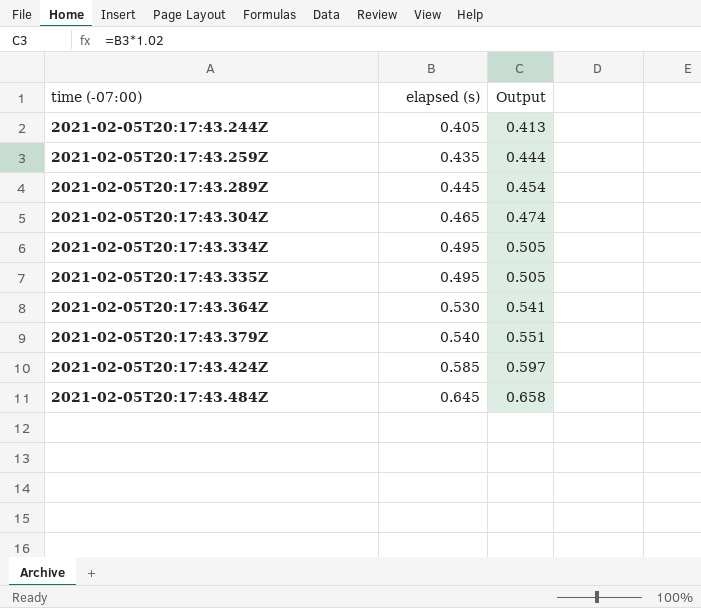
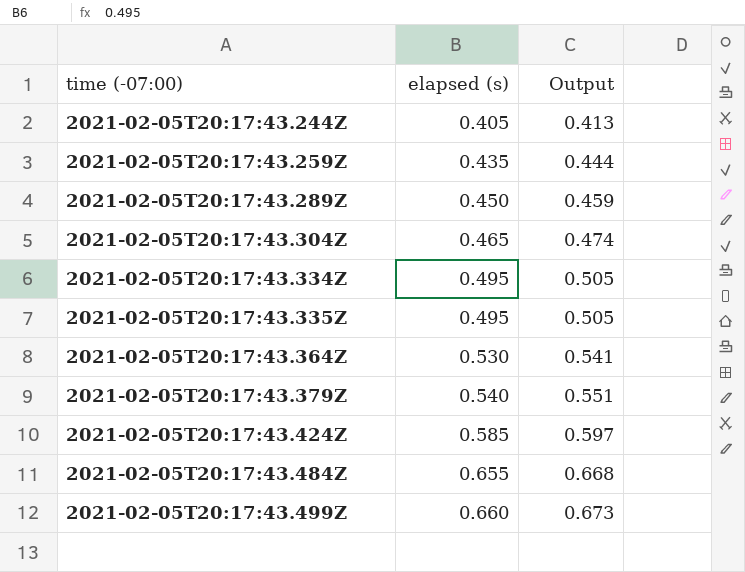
2021-02-05T20:17:43.289Z | elapsed (s): 0.445 -> 0.450
2021-02-05T20:17:43.289Z | Output: 0.454 -> 0.459
2021-02-05T20:17:43.484Z | elapsed (s): 0.645 -> 0.655
2021-02-05T20:17:43.484Z | Output: 0.658 -> 0.668
row 2021-02-05T20:17:43.499Z: none -> 0.660 | 0.673

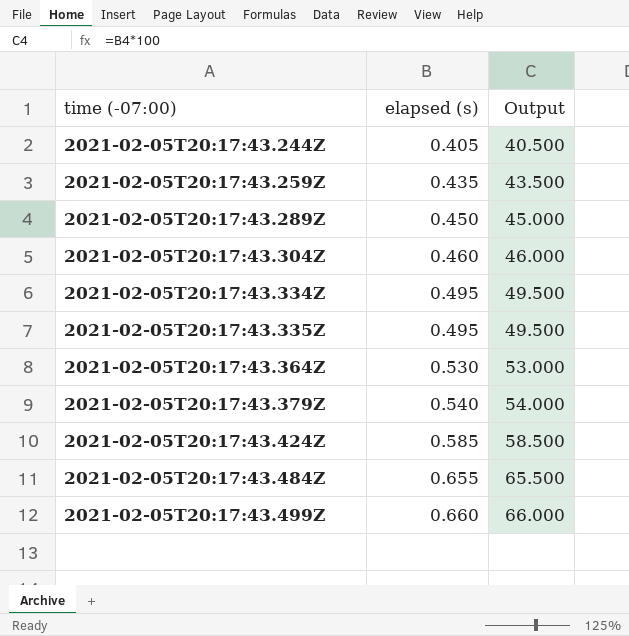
column Output | formula: [elapsed (s)] * 1.02 -> [elapsed (s)] * 100
2021-02-05T20:17:43.304Z | elapsed (s): 0.465 -> 0.460

